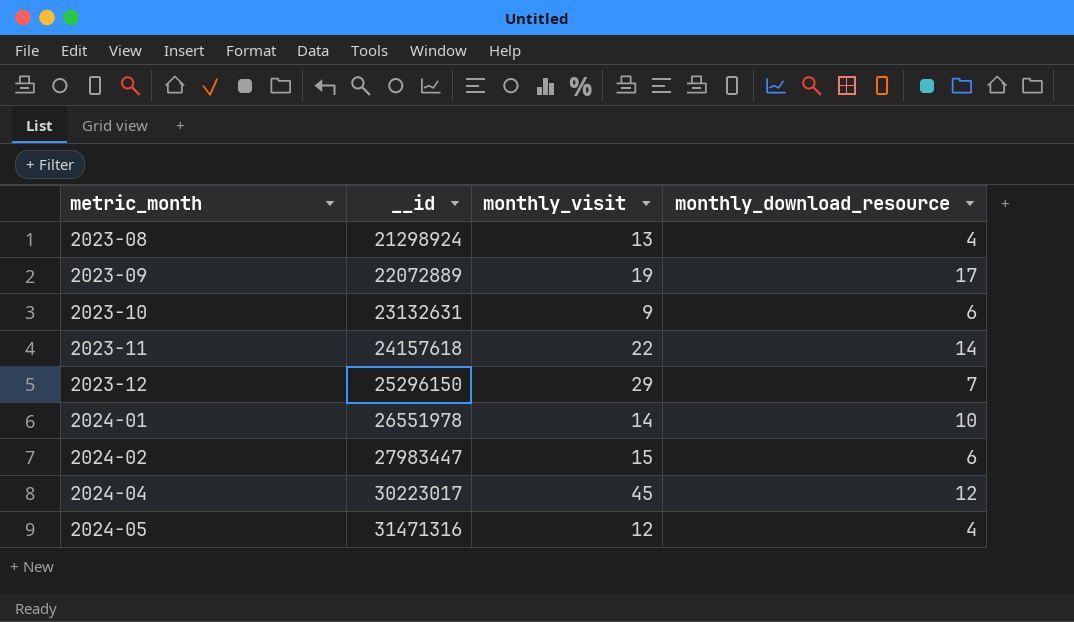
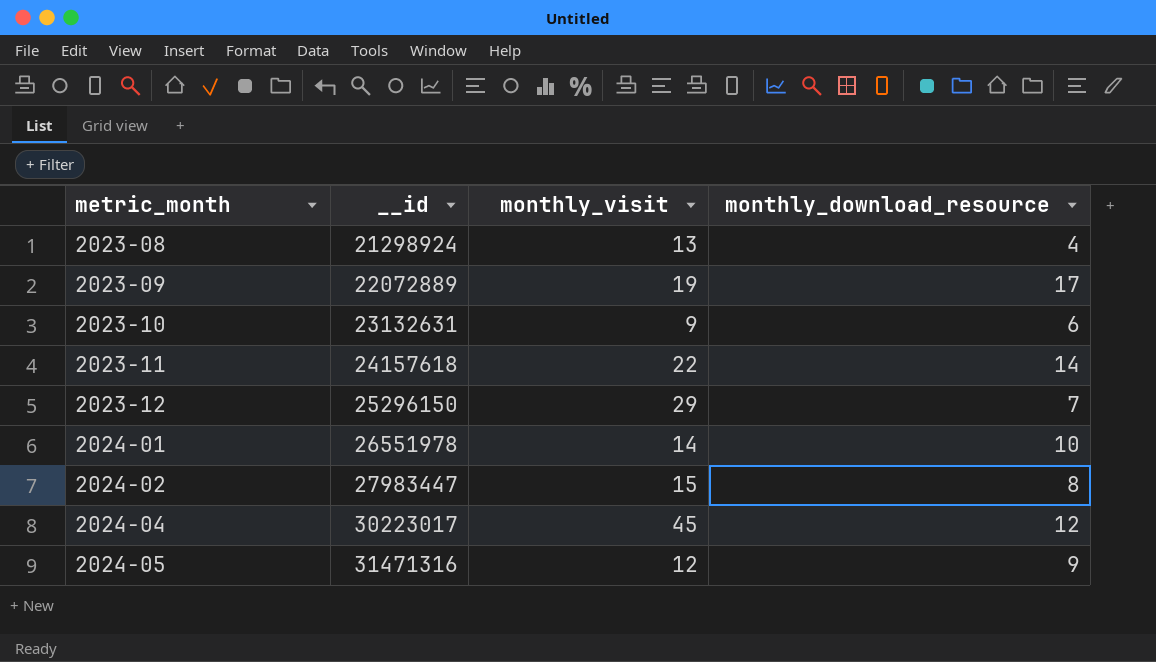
2024-02 | monthly_download_resource: 6 -> 8
2024-05 | monthly_download_resource: 4 -> 9

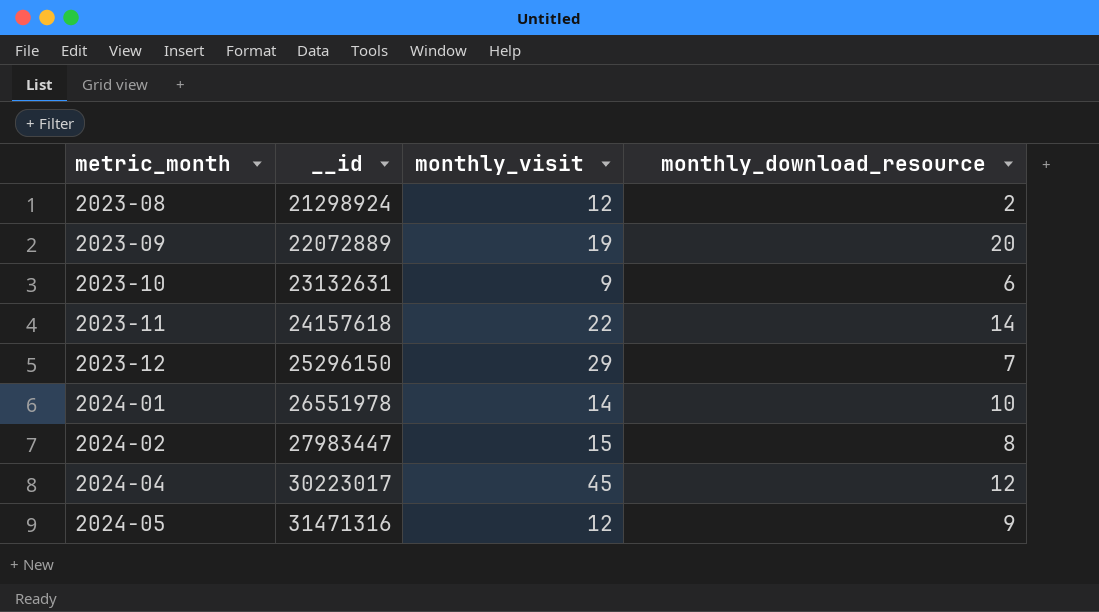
2023-08 | monthly_visit: 13 -> 12
2023-08 | monthly_download_resource: 4 -> 2
2023-09 | monthly_download_resource: 17 -> 20

